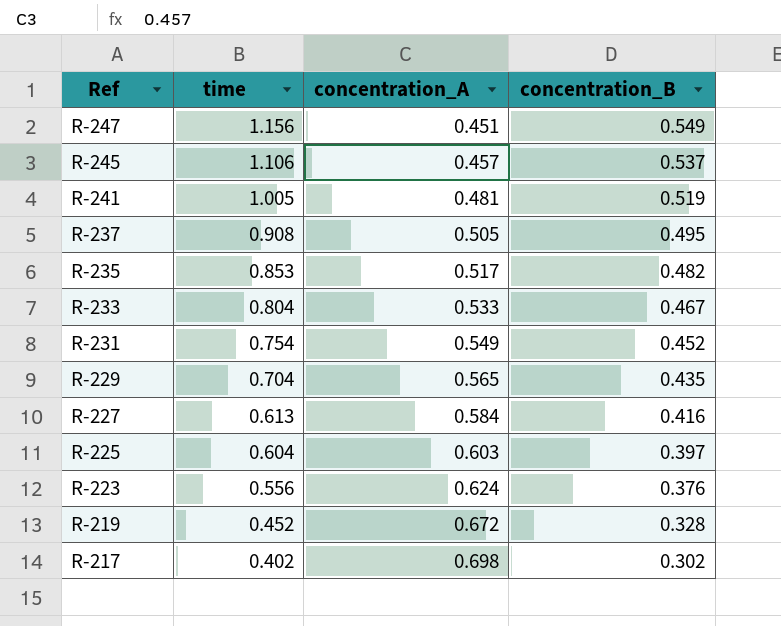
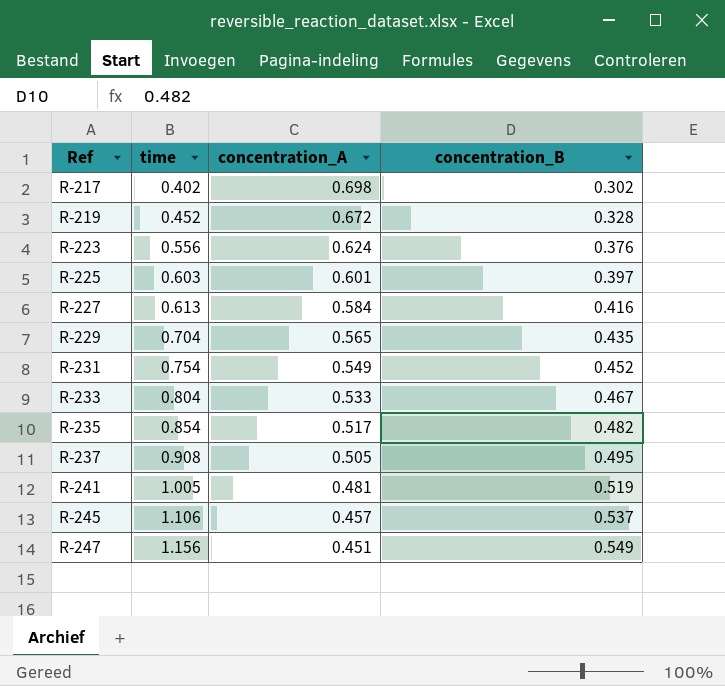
row order: Ref descending -> Ref ascending
R-225 | time: 0.604 -> 0.603
R-225 | concentration_A: 0.603 -> 0.601
R-235 | time: 0.853 -> 0.854

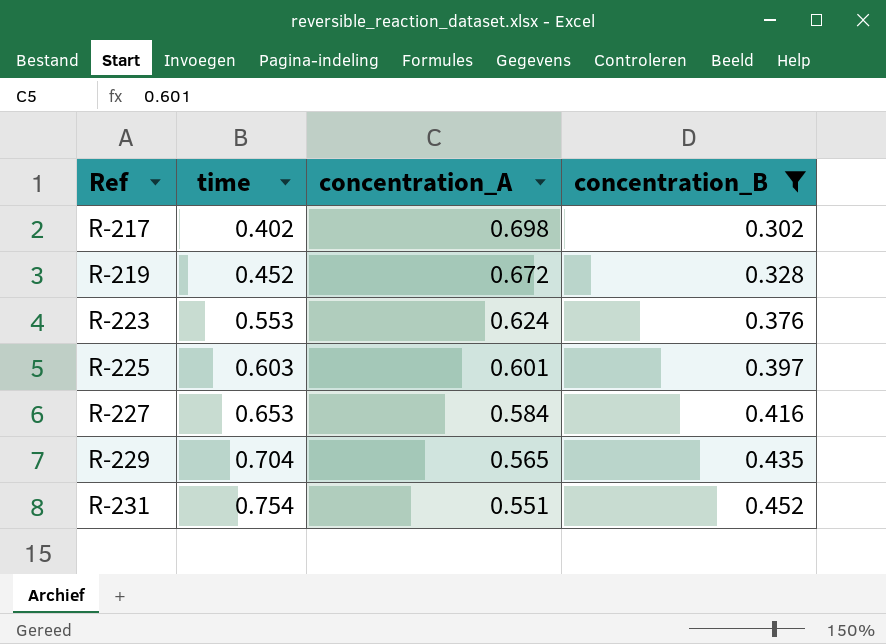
filter: none -> concentration_B <= 0.452
R-223 | time: 0.556 -> 0.553
R-227 | time: 0.613 -> 0.653
R-231 | concentration_A: 0.549 -> 0.551

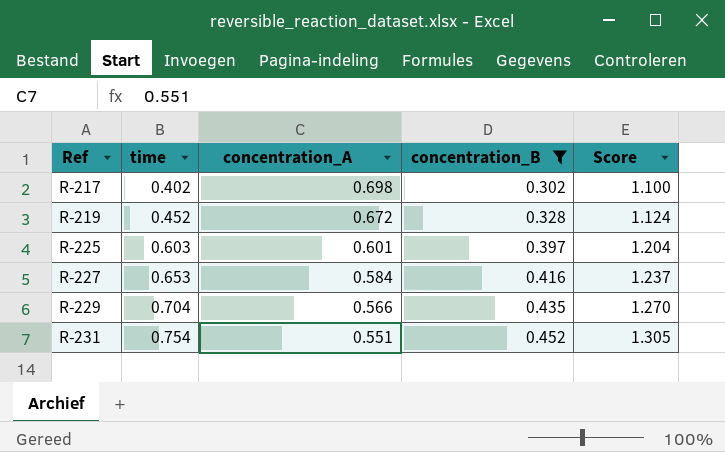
column Score | formula: none -> [time] + [concentration_A]
row R-223: 0.553 | 0.624 | 0.376 -> none
R-229 | concentration_A: 0.565 -> 0.566

